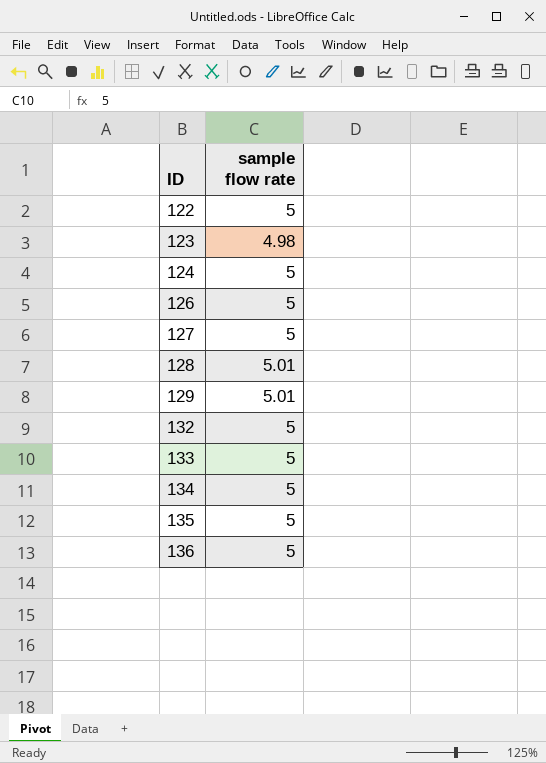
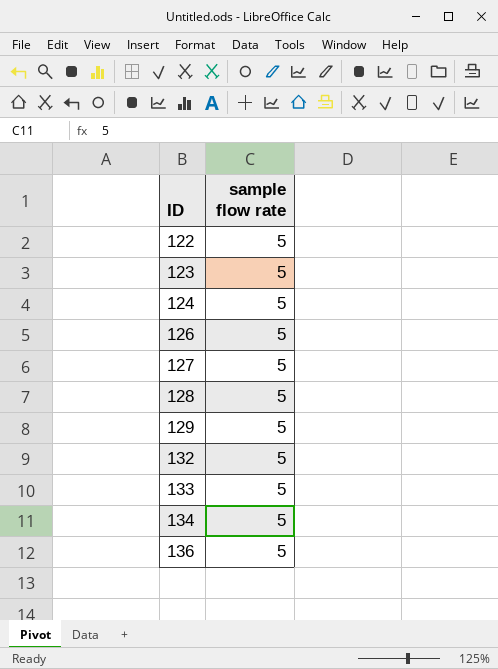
row 135: 5 -> none
123 | sample flow rate: 4.98 -> 5
128 | sample flow rate: 5.01 -> 5
129 | sample flow rate: 5.01 -> 5

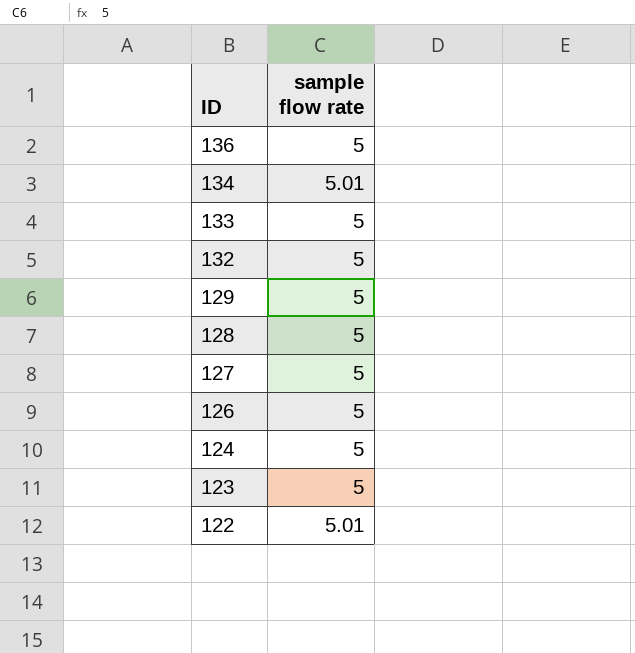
row order: ID ascending -> ID descending
134 | sample flow rate: 5 -> 5.01
122 | sample flow rate: 5 -> 5.01

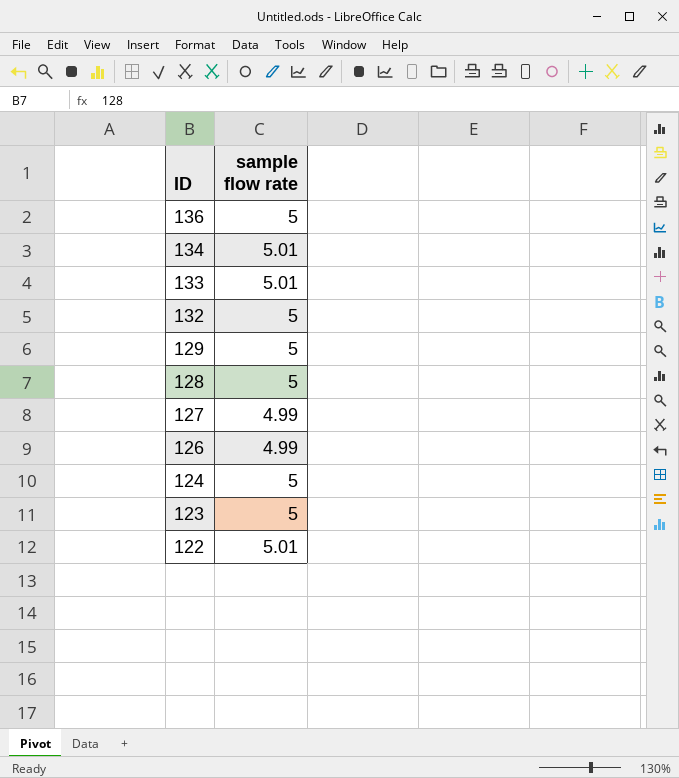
133 | sample flow rate: 5 -> 5.01
127 | sample flow rate: 5 -> 4.99
126 | sample flow rate: 5 -> 4.99

